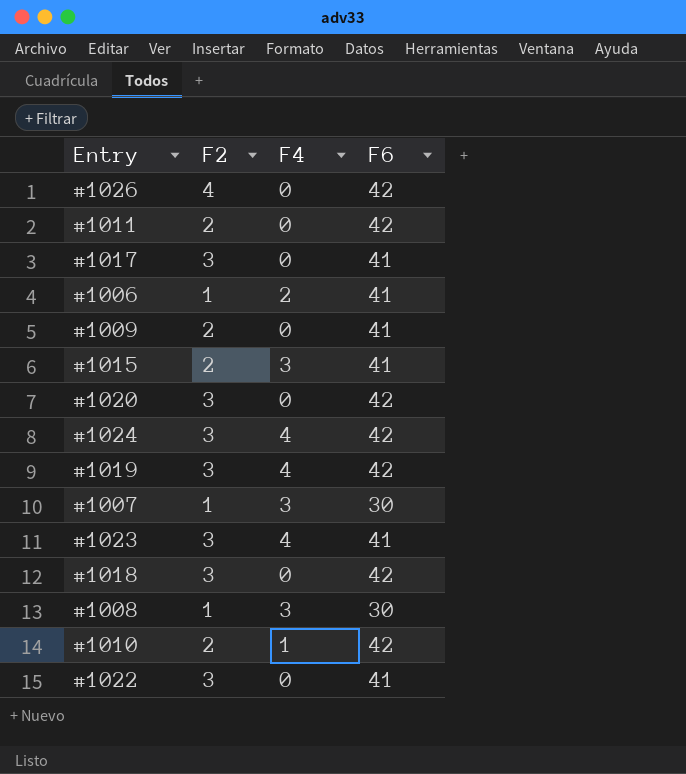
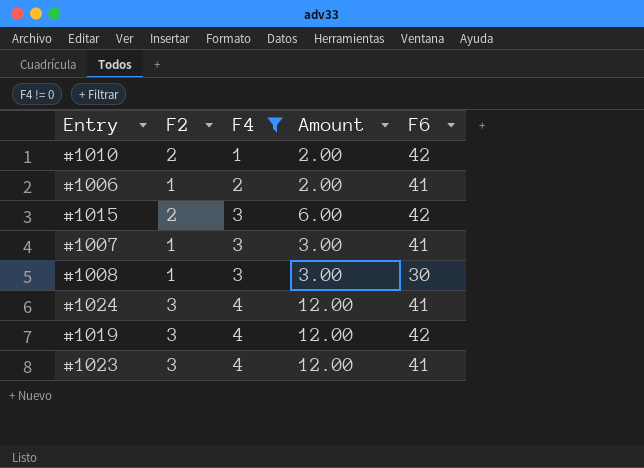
filter: none -> F4 != 0
row order: none -> F4 ascending
column Amount | formula: none -> [F2] * [F4]
#1015 | F6: 41 -> 42
#1007 | F6: 30 -> 41
#1024 | F6: 42 -> 41

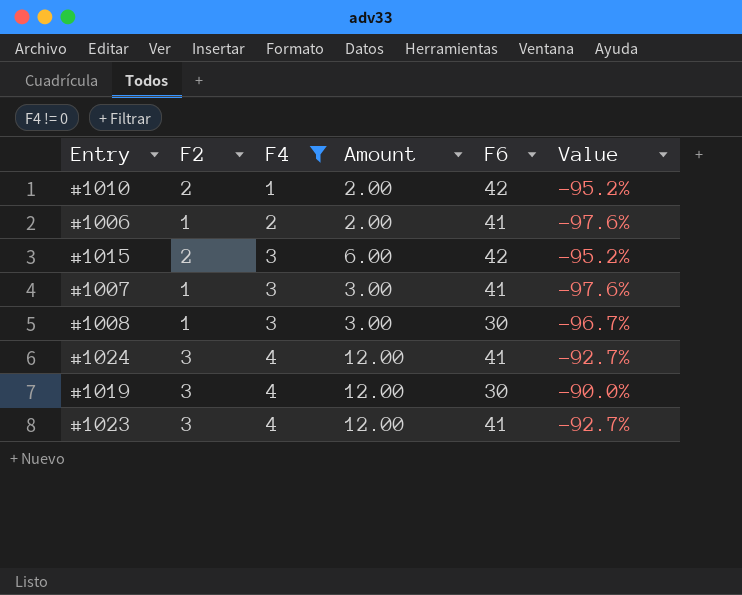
column Value | formula: none -> ([F2] - [F6]) / [F6]
#1019 | F6: 42 -> 30

